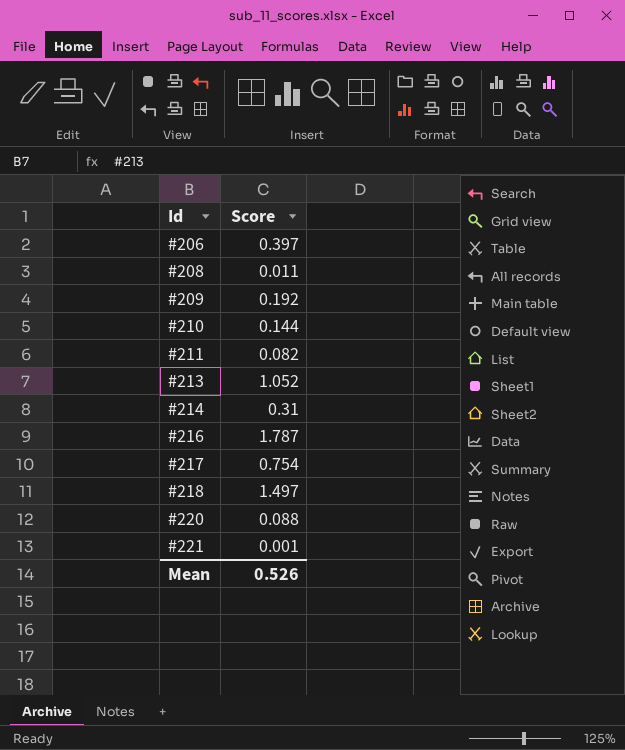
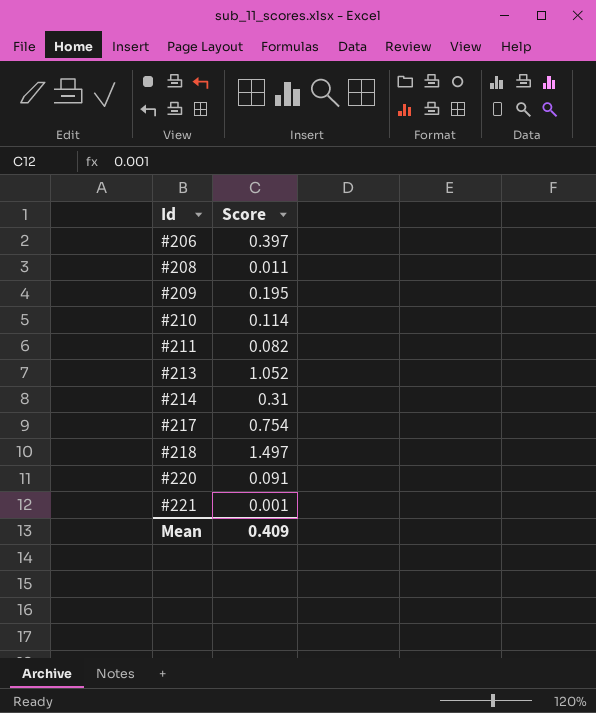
row #216: 1.787 -> none
#209 | Score: 0.192 -> 0.195
#210 | Score: 0.144 -> 0.114
#220 | Score: 0.088 -> 0.091
Mean | Score: 0.526 -> 0.409

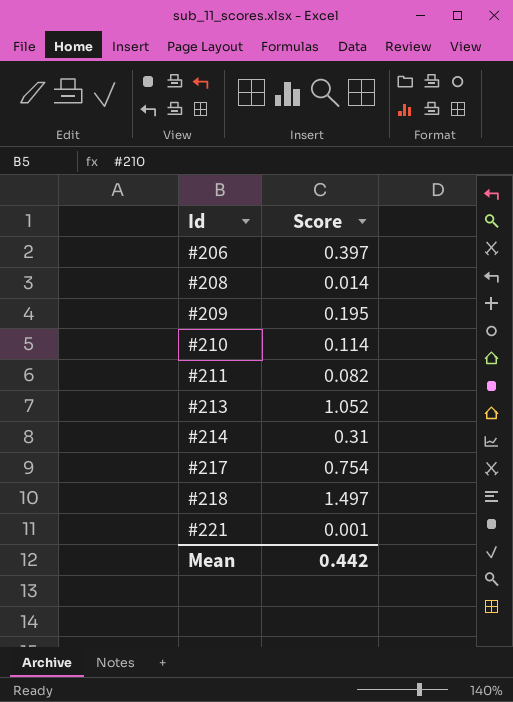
row #220: 0.091 -> none
#208 | Score: 0.011 -> 0.014
Mean | Score: 0.409 -> 0.442

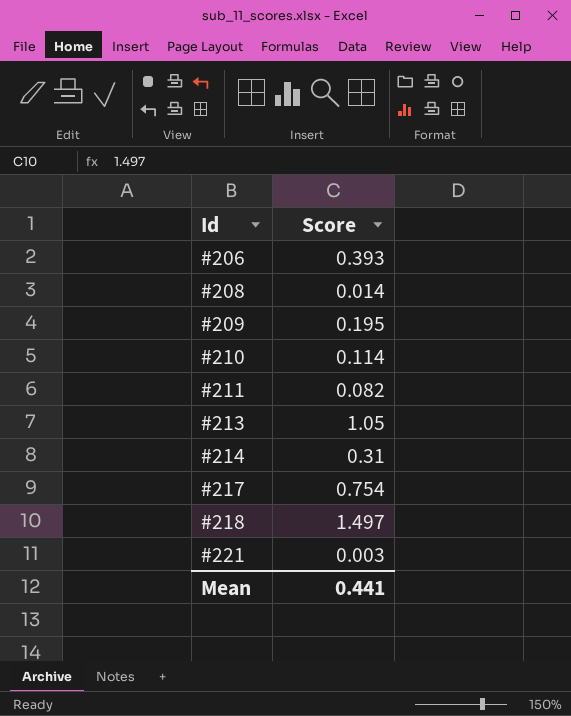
#206 | Score: 0.397 -> 0.393
#213 | Score: 1.052 -> 1.05
#221 | Score: 0.001 -> 0.003
Mean | Score: 0.442 -> 0.441

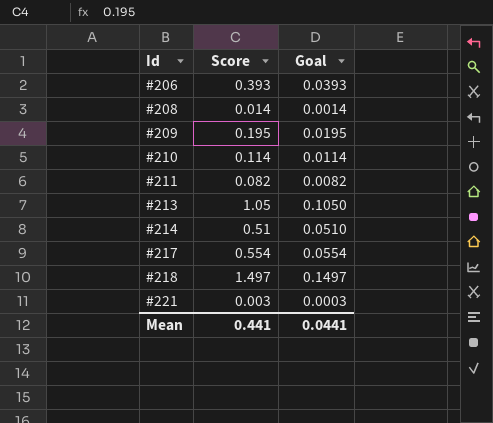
column Goal | formula: none -> [Score] * 0.1
#214 | Score: 0.31 -> 0.51
#217 | Score: 0.754 -> 0.554

